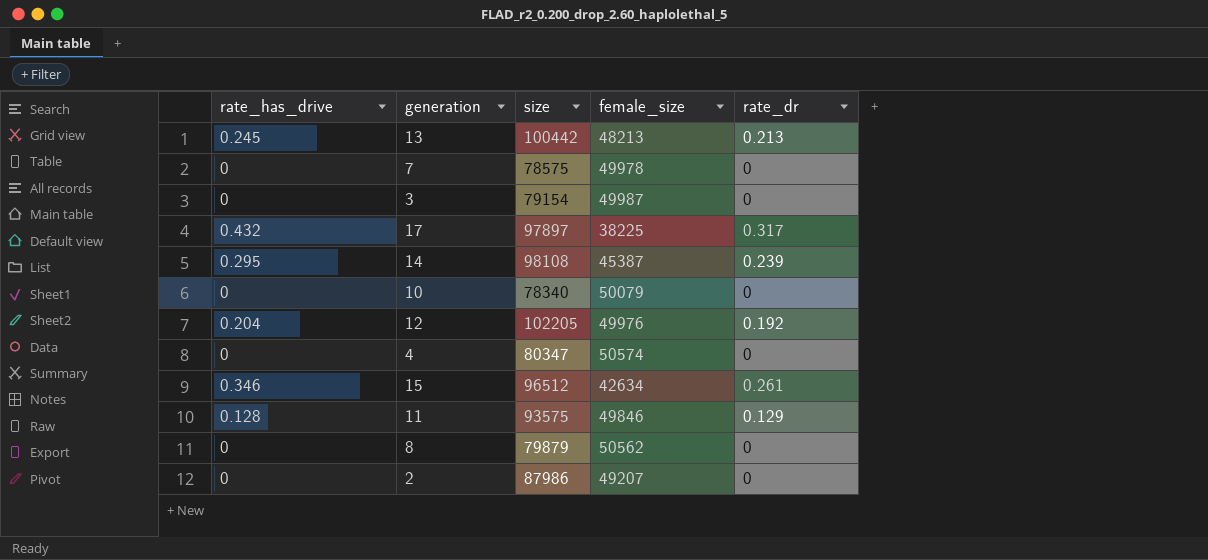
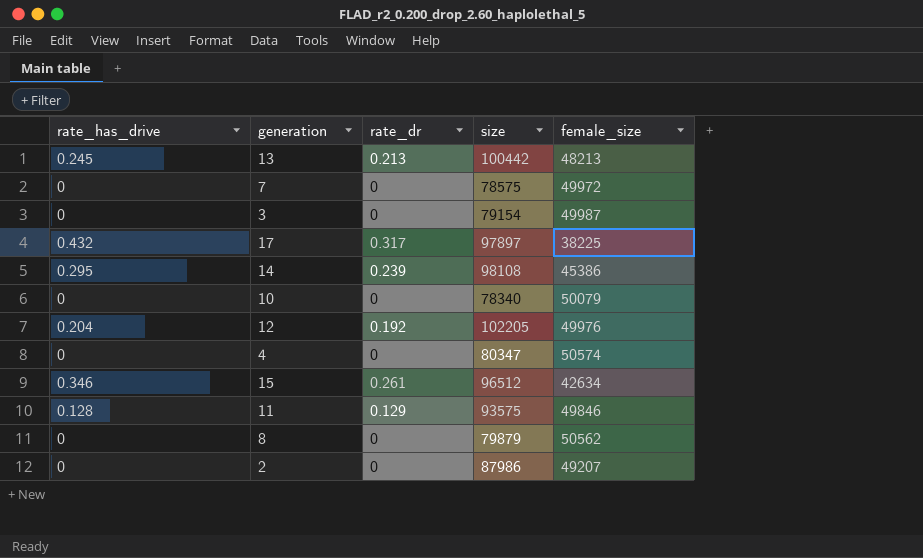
column rate_dr | position: 5 -> 3
7 | female_size: 49978 -> 49972
14 | female_size: 45387 -> 45386

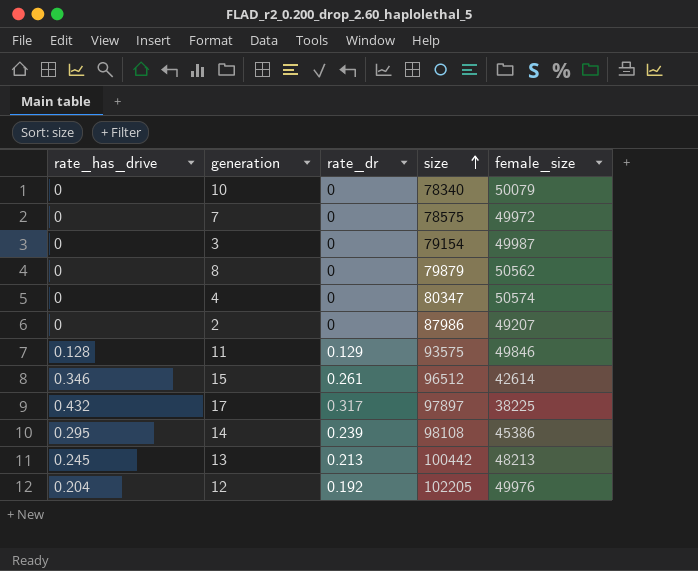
row order: none -> size ascending
15 | female_size: 42634 -> 42614

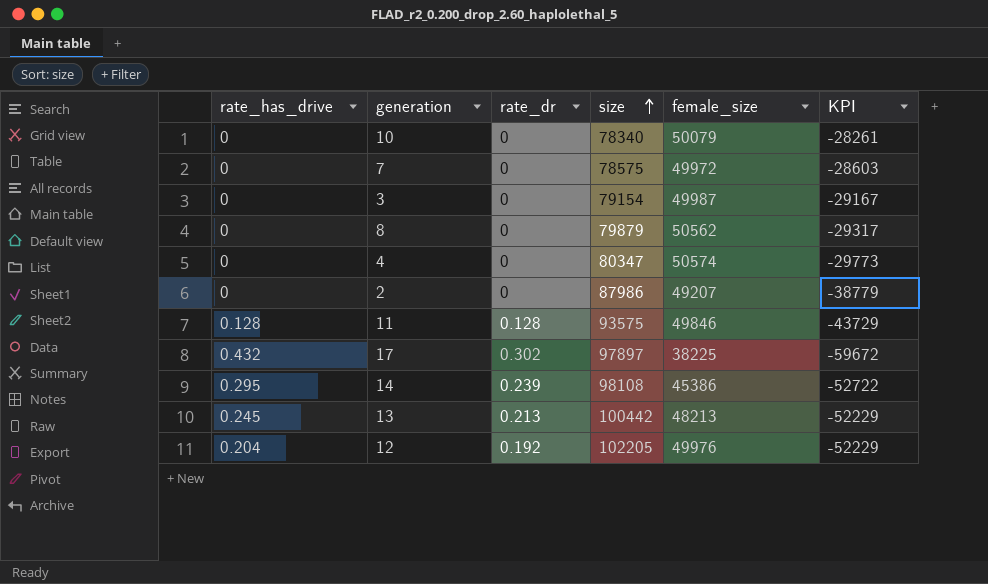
column KPI | formula: none -> [female_size] - [size]
row 15: 0.346 | 0.261 | 96512 | 42614 -> none
11 | rate_dr: 0.129 -> 0.128
17 | rate_dr: 0.317 -> 0.302

